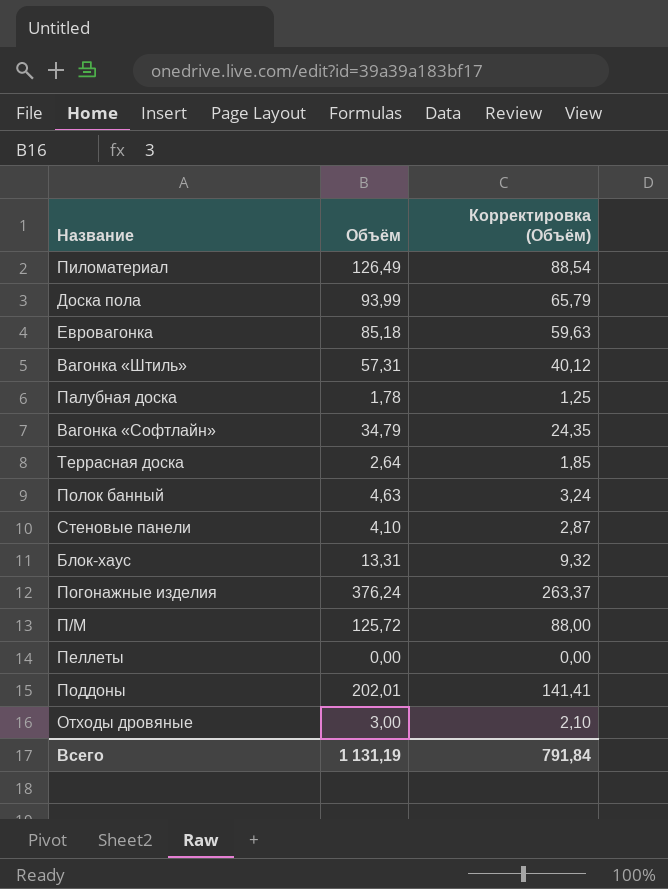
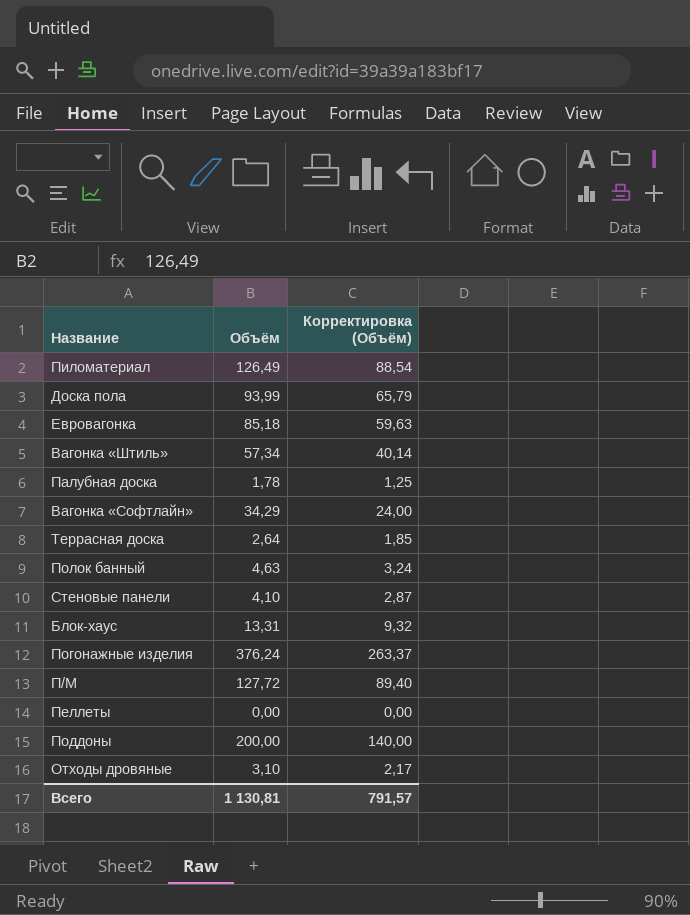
Вагонка «Штиль» | Объём: 57,31 -> 57,34
Вагонка «Штиль» | Корректировка (Объём): 40,12 -> 40,14
Вагонка «Софтлайн» | Объём: 34,79 -> 34,29
Вагонка «Софтлайн» | Корректировка (Объём): 24,35 -> 24,00
П/М | Объём: 125,72 -> 127,72
П/М | Корректировка (Объём): 88,00 -> 89,40
Поддоны | Объём: 202,01 -> 200,00
Поддоны | Корректировка (Объём): 141,41 -> 140,00
Отходы дровяные | Объём: 3,00 -> 3,10
Отходы дровяные | Корректировка (Объём): 2,10 -> 2,17
Всего | Объём: 1 131,19 -> 1 130,81
Всего | Корректировка (Объём): 791,84 -> 791,57

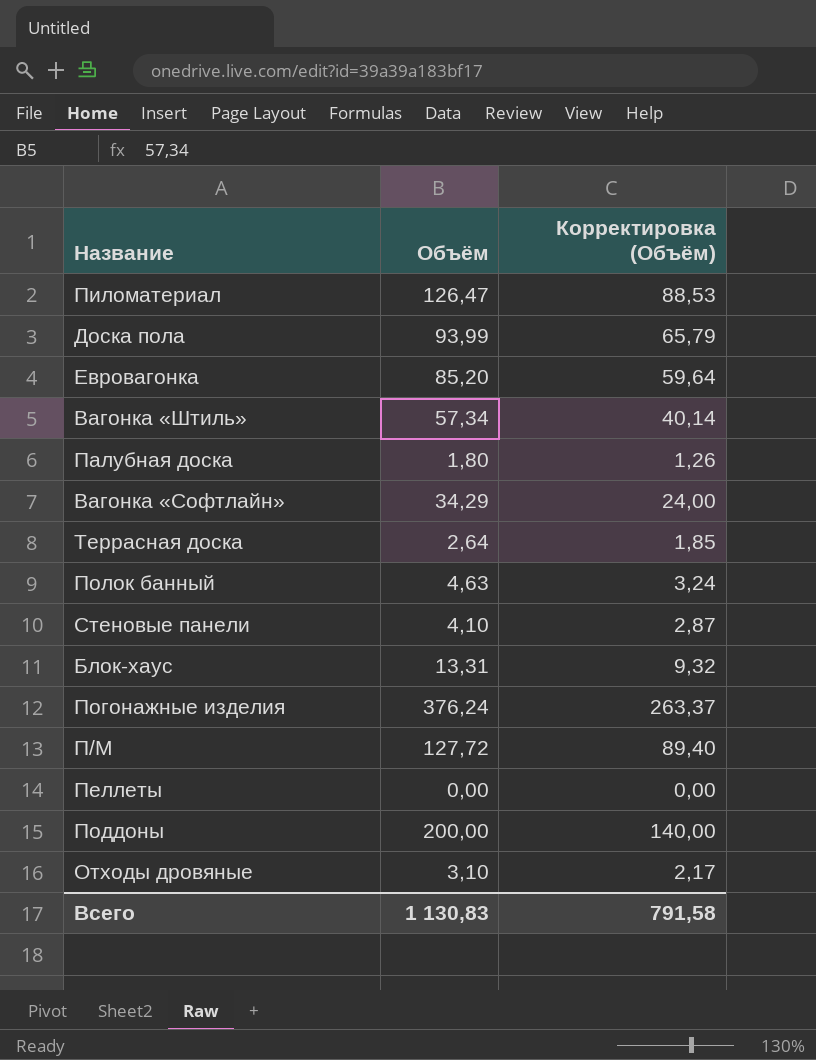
Пиломатериал | Объём: 126,49 -> 126,47
Пиломатериал | Корректировка (Объём): 88,54 -> 88,53
Евровагонка | Объём: 85,18 -> 85,20
Евровагонка | Корректировка (Объём): 59,63 -> 59,64
Палубная доска | Объём: 1,78 -> 1,80
Палубная доска | Корректировка (Объём): 1,25 -> 1,26
Всего | Объём: 1 130,81 -> 1 130,83
Всего | Корректировка (Объём): 791,57 -> 791,58

